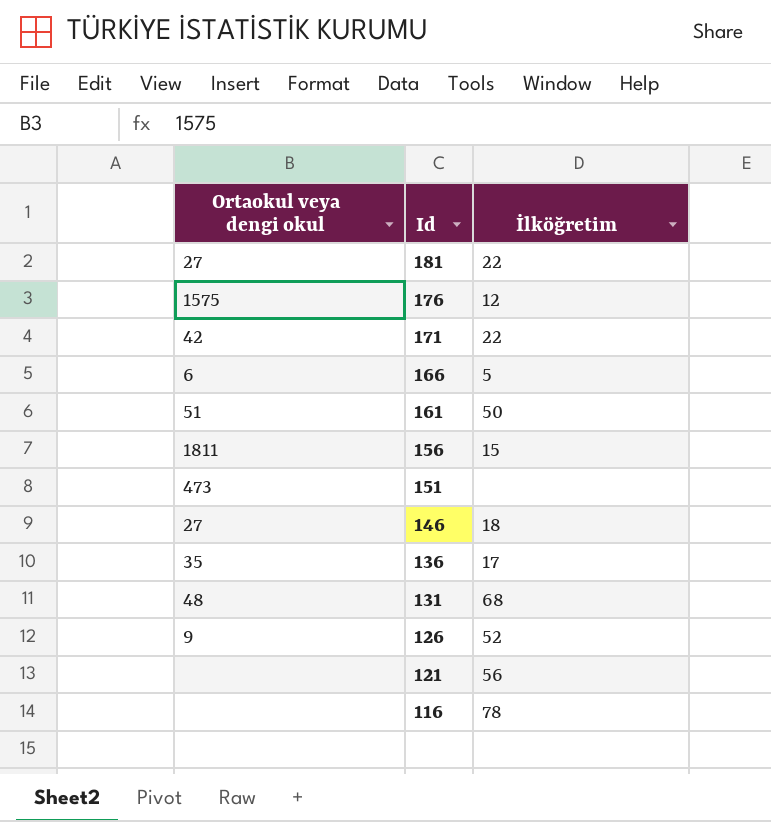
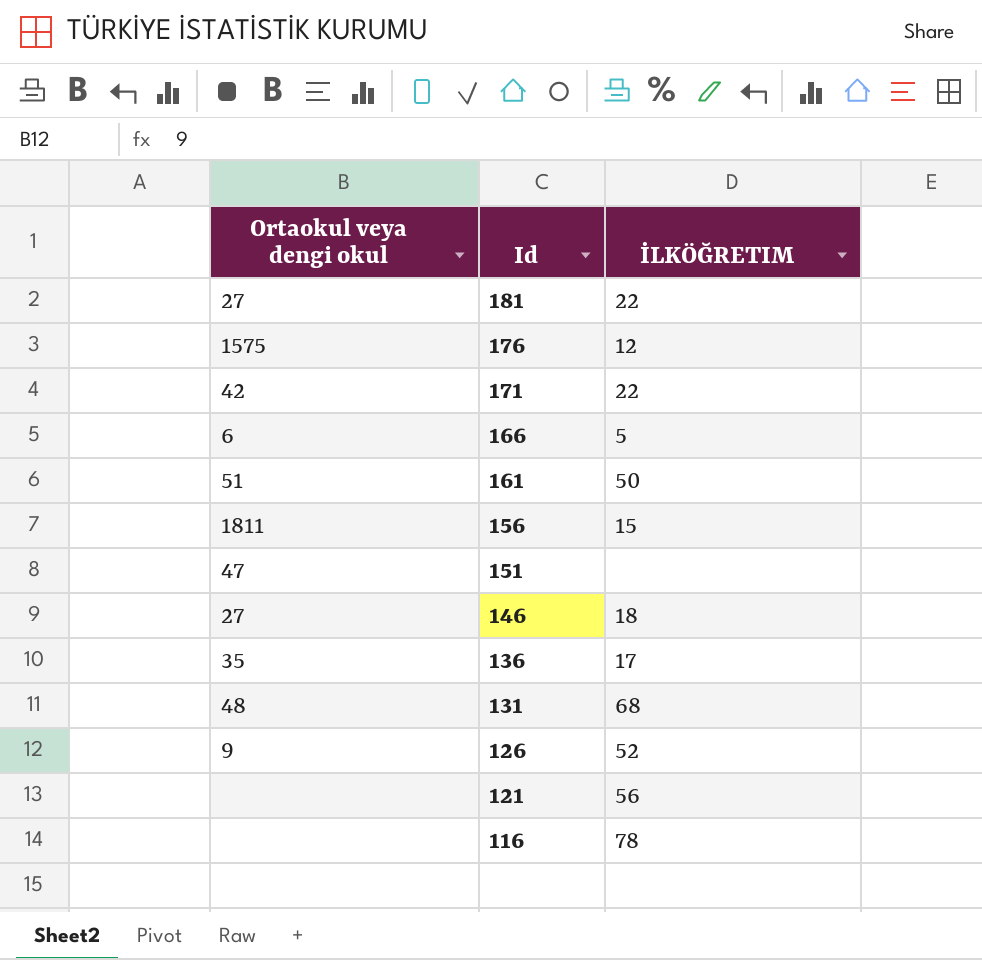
column name: İlköğretim -> İLKÖĞRETIM
151 | Ortaokul veya dengi okul: 473 -> 47

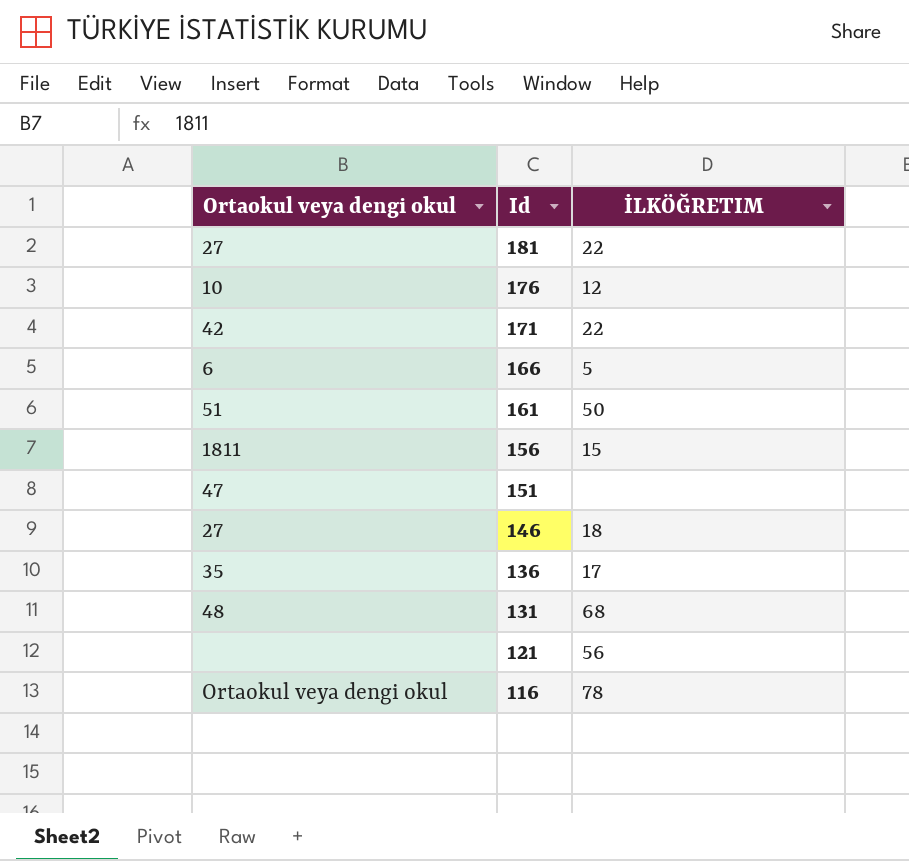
row 126: 9 | 52 -> none
176 | Ortaokul veya dengi okul: 1575 -> 10
116 | Ortaokul veya dengi okul: none -> Ortaokul veya dengi okul

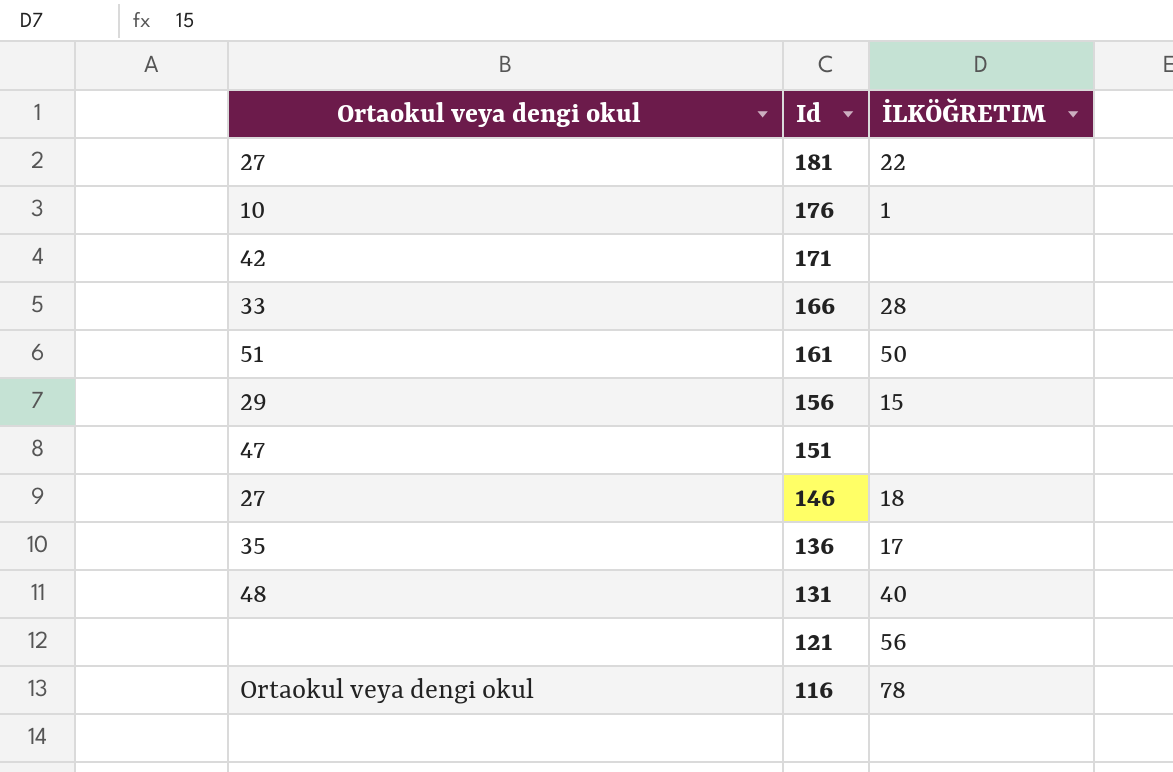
176 | İLKÖĞRETIM: 12 -> 1
171 | İLKÖĞRETIM: 22 -> none
166 | Ortaokul veya dengi okul: 6 -> 33
166 | İLKÖĞRETIM: 5 -> 28
156 | Ortaokul veya dengi okul: 1811 -> 29
131 | İLKÖĞRETIM: 68 -> 40

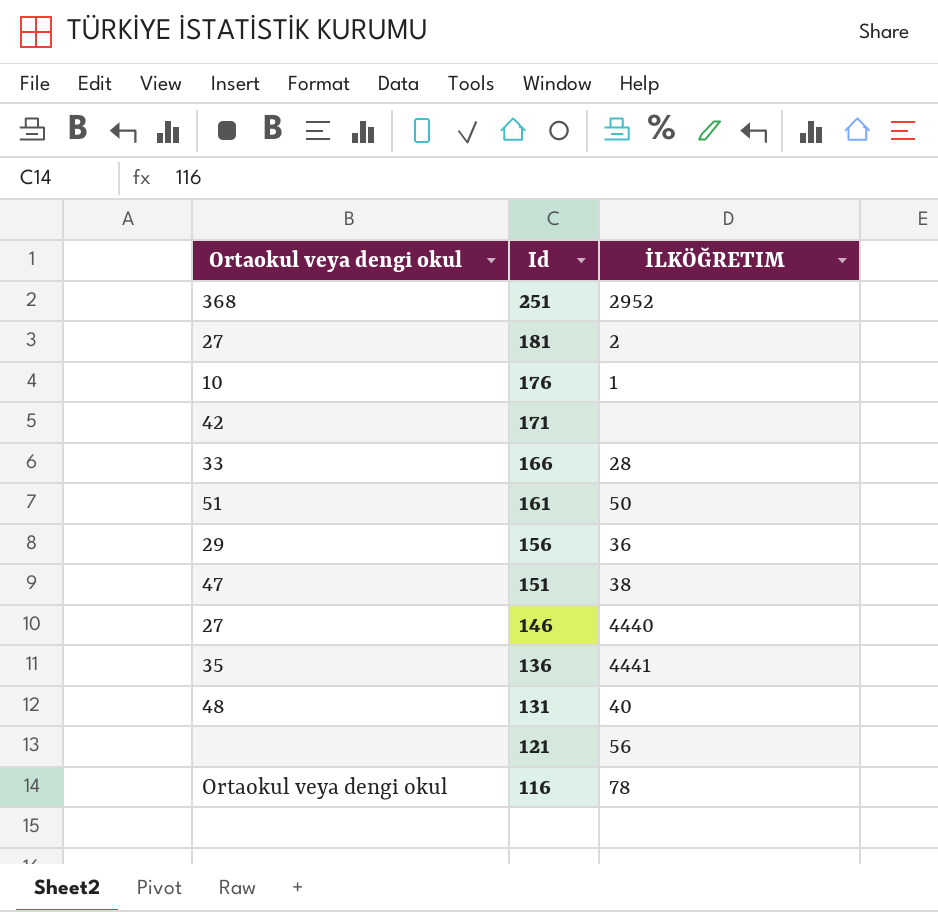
row 251: none -> 368 | 2952
181 | İLKÖĞRETIM: 22 -> 2
156 | İLKÖĞRETIM: 15 -> 36
151 | İLKÖĞRETIM: none -> 38
146 | İLKÖĞRETIM: 18 -> 4440
136 | İLKÖĞRETIM: 17 -> 4441

